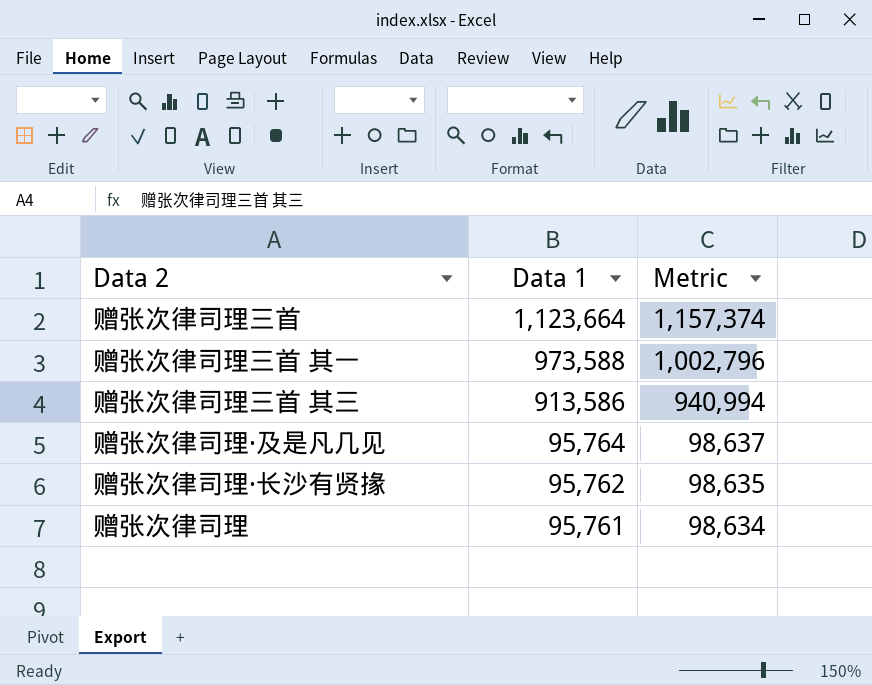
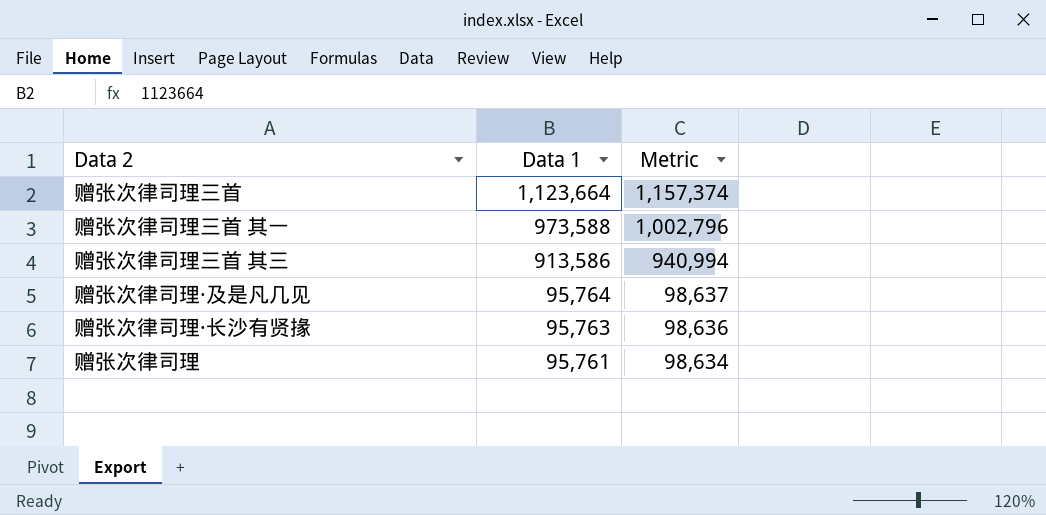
赠张次律司理·长沙有贤掾 | Data 1: 95,762 -> 95,763
赠张次律司理·长沙有贤掾 | Metric: 98,635 -> 98,636

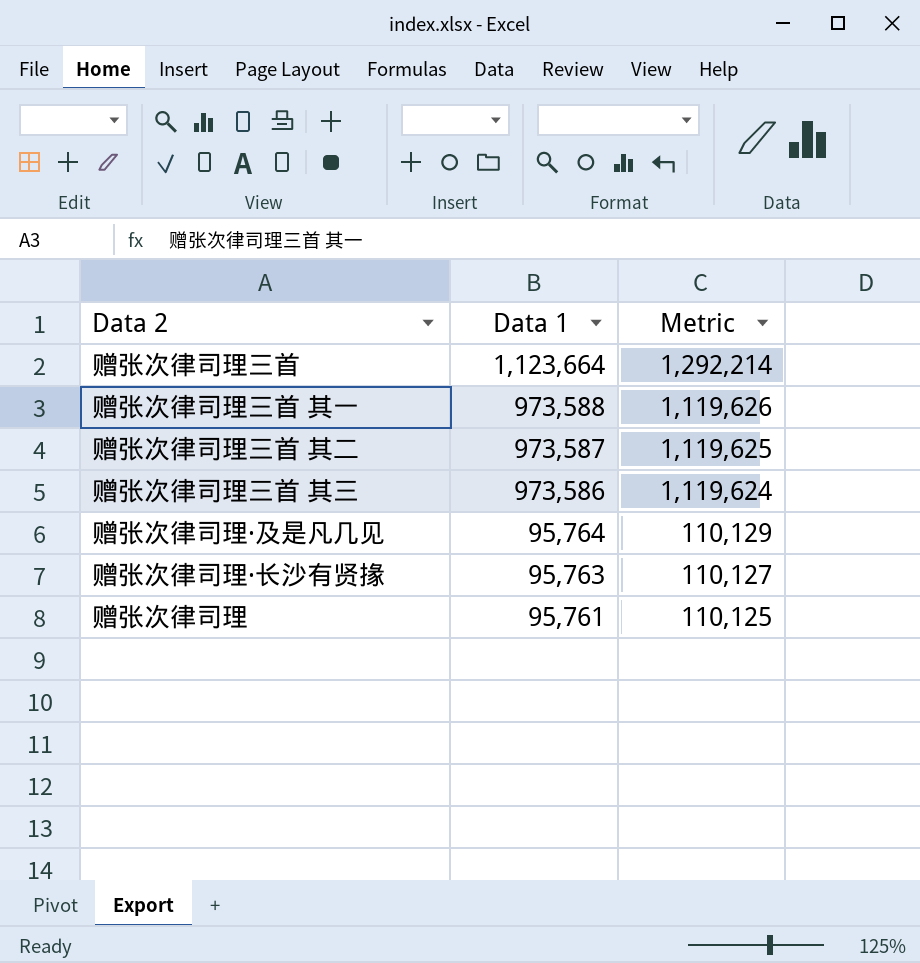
column Metric | formula: [Data 1] * 1.03 -> [Data 1] * 1.15
row 赠张次律司理三首 其二: none -> 973,587 | 1,119,625
赠张次律司理三首 其三 | Data 1: 913,586 -> 973,586

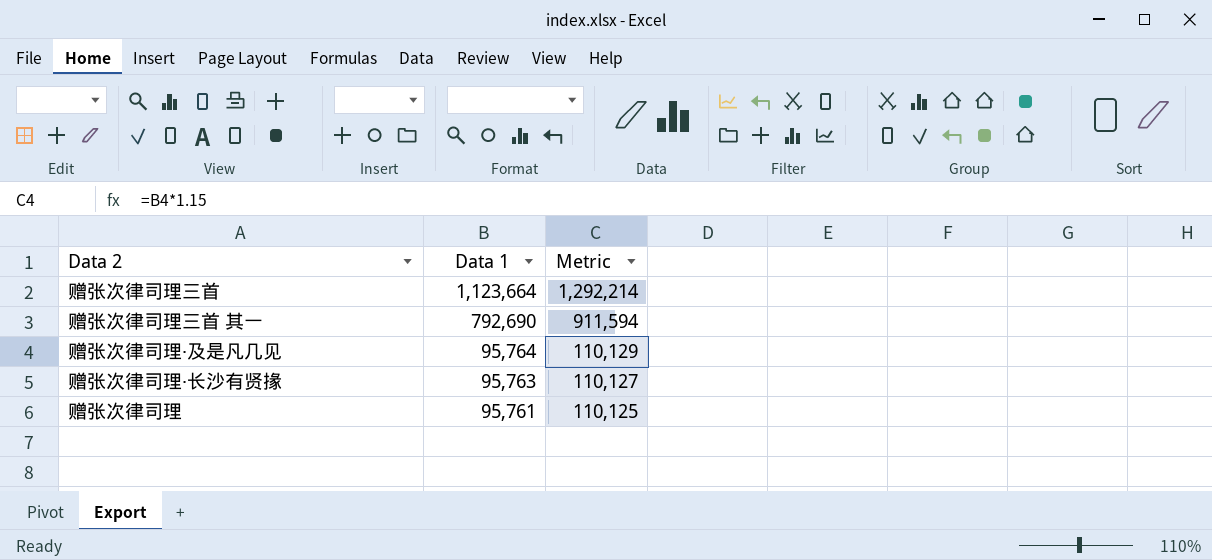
row 赠张次律司理三首 其二: 973,587 | 1,119,625 -> none
row 赠张次律司理三首 其三: 973,586 | 1,119,624 -> none
赠张次律司理三首 其一 | Data 1: 973,588 -> 792,690
赠张次律司理三首 其一 | Metric: 1,119,626 -> 911,594

